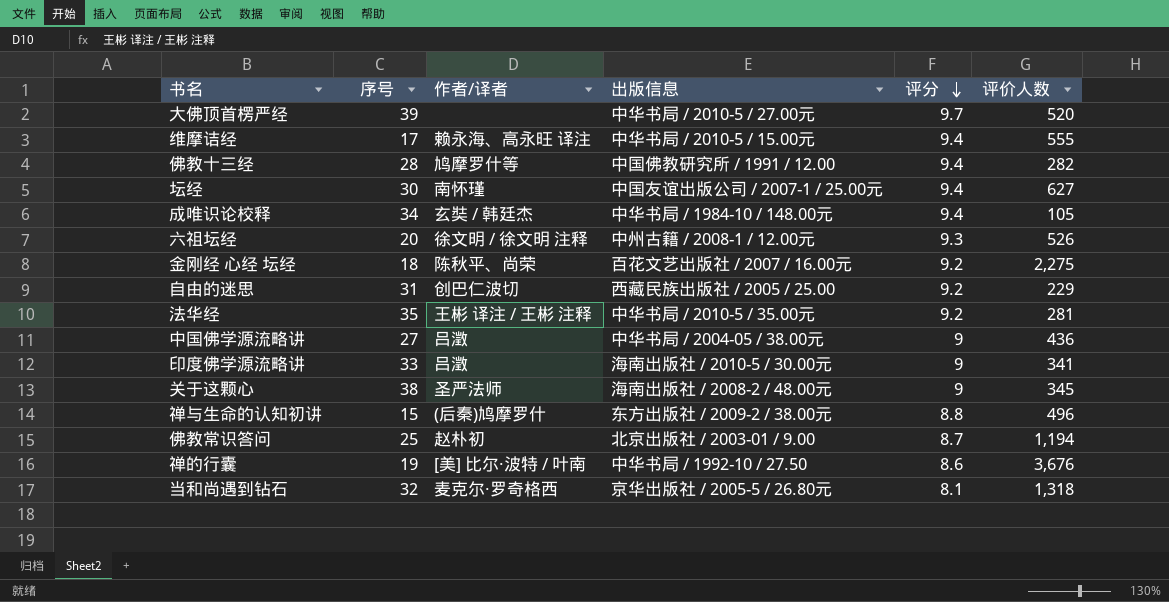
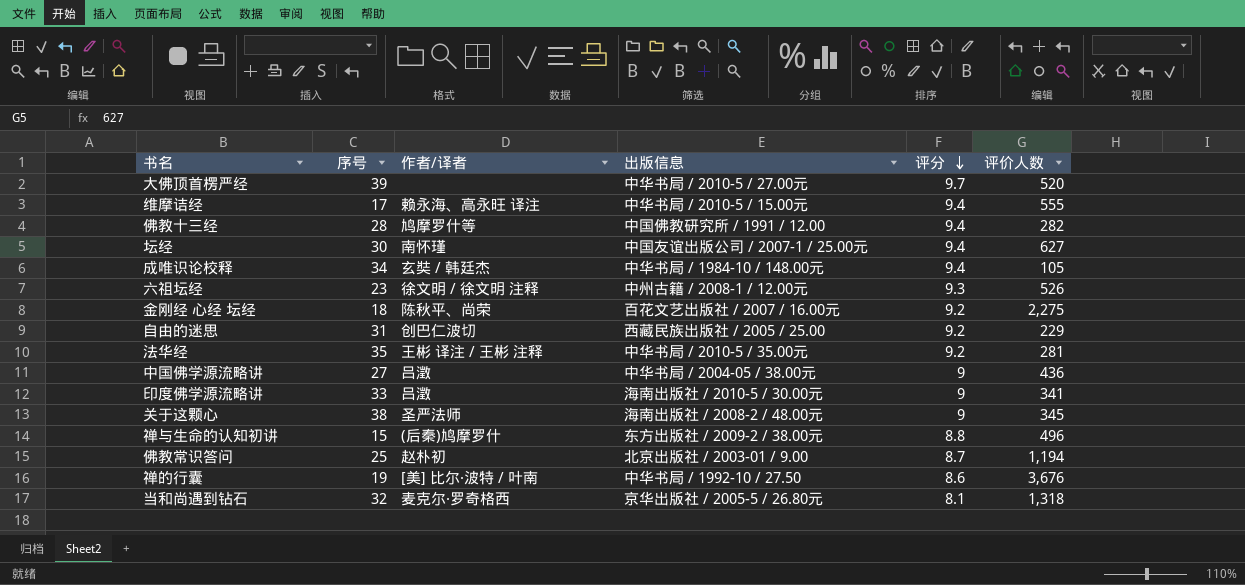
六祖坛经 | 序号: 20 -> 23

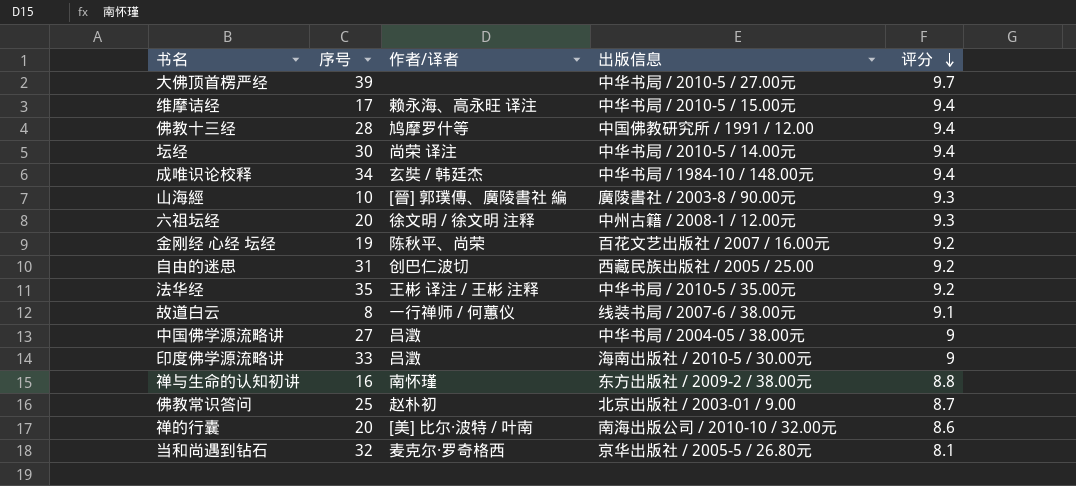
column 评价人数 | position: 6 -> none
row 关于这颗心: 38 | 圣严法师 | 海南出版社 / 2008-2 / 48.00元 | 9 | 345 -> none
坛经 | 作者/译者: 南怀瑾 -> 尚荣 译注
坛经 | 出版信息: 中国友谊出版公司 / 2007-1 / 25.00元 -> 中华书局 / 2010-5 / 14.00元
row 山海經: none -> 10 | [晉] 郭璞傳、廣陵書社 編 | 廣陵書社 / 2003-8 / 90.00元 | 9.3
六祖坛经 | 序号: 23 -> 20
金刚经 心经 坛经 | 序号: 18 -> 19
row 故道白云: none -> 8 | 一行禅师 / 何蕙仪 | 线装书局 / 2007-6 / 38.00元 | 9.1
禅与生命的认知初讲 | 序号: 15 -> 16
禅与生命的认知初讲 | 作者/译者: (后秦)鸠摩罗什 -> 南怀瑾
禅的行囊 | 序号: 19 -> 20
禅的行囊 | 出版信息: 中华书局 / 1992-10 / 27.50 -> 南海出版公司 / 2010-10 / 32.00元

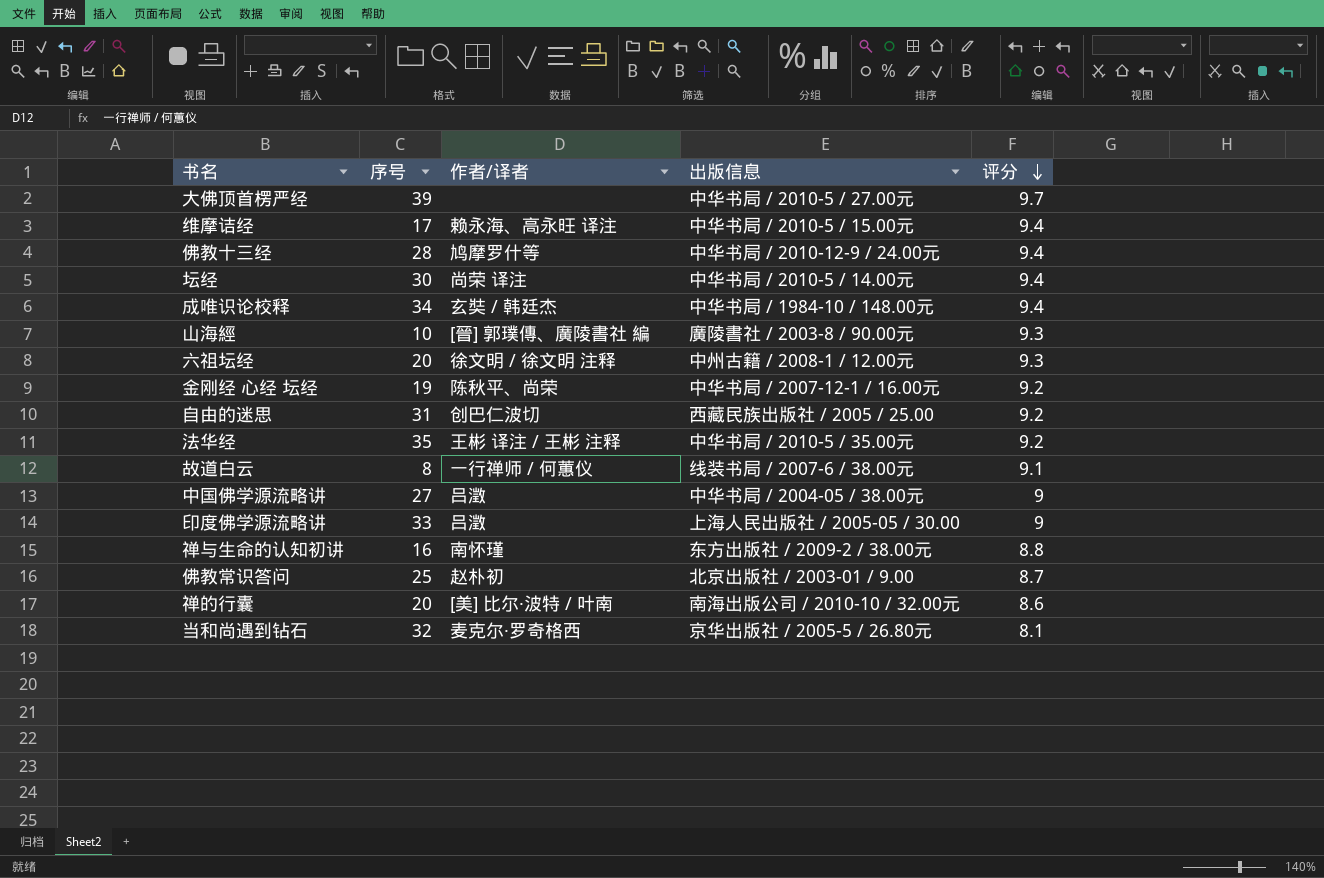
佛教十三经 | 出版信息: 中国佛教研究所 / 1991 / 12.00 -> 中华书局 / 2010-12-9 / 24.00元
金刚经 心经 坛经 | 出版信息: 百花文艺出版社 / 2007 / 16.00元 -> 中华书局 / 2007-12-1 / 16.00元
印度佛学源流略讲 | 出版信息: 海南出版社 / 2010-5 / 30.00元 -> 上海人民出版社 / 2005-05 / 30.00

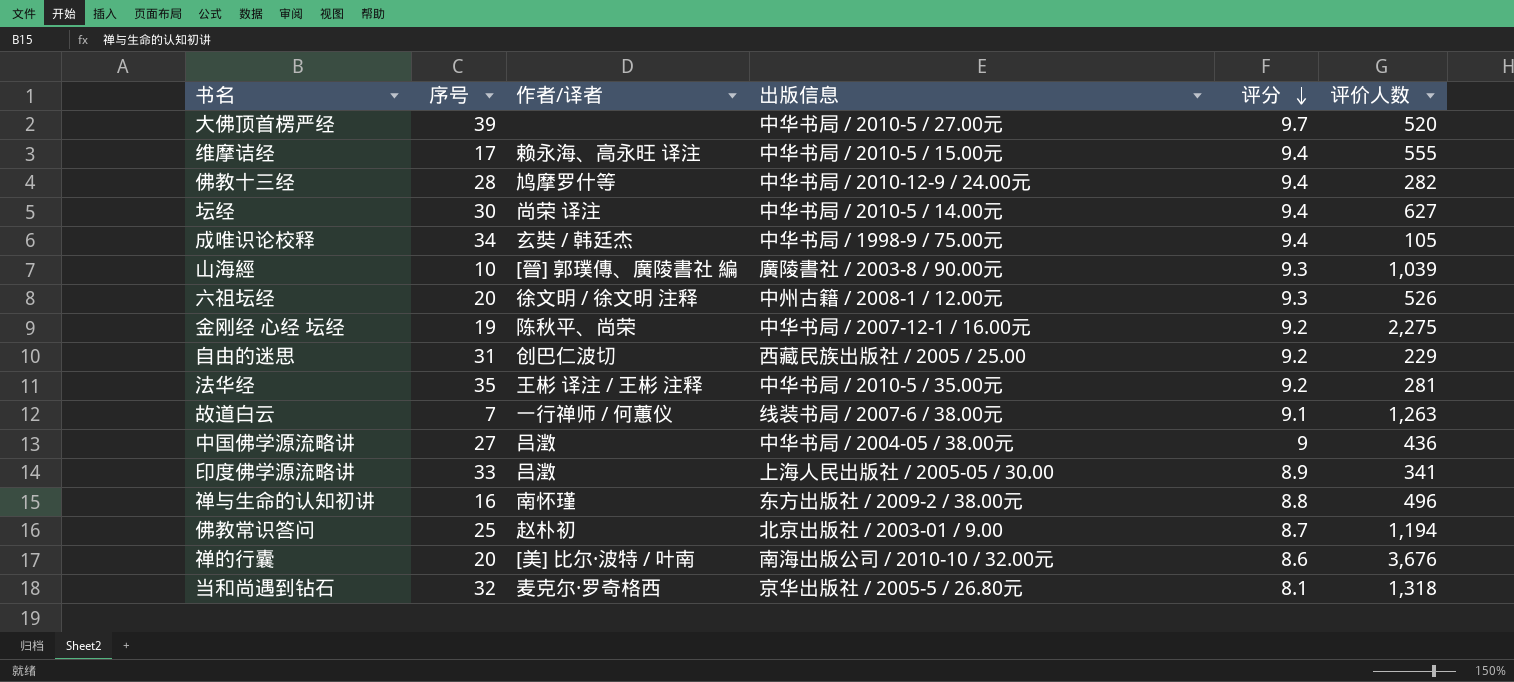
column 评价人数 | position: none -> 6
成唯识论校释 | 出版信息: 中华书局 / 1984-10 / 148.00元 -> 中华书局 / 1998-9 / 75.00元
故道白云 | 序号: 8 -> 7
印度佛学源流略讲 | 评分: 9 -> 8.9

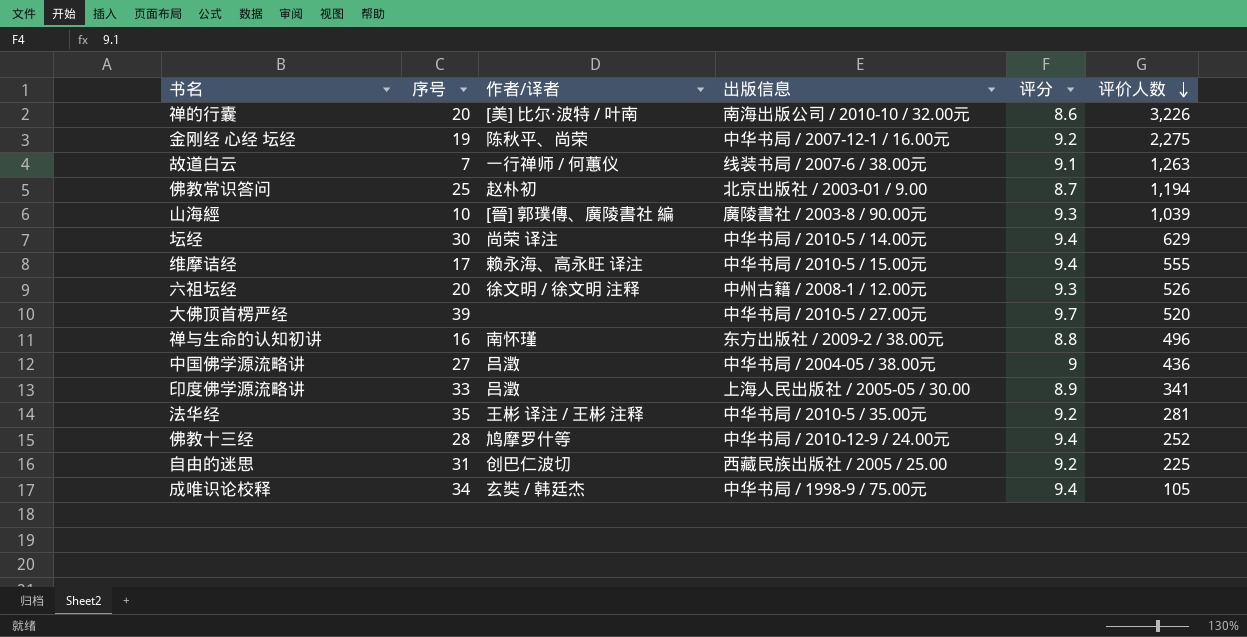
row order: 评分 descending -> 评价人数 descending
row 当和尚遇到钻石: 32 | 麦克尔·罗奇格西 | 京华出版社 / 2005-5 / 26.80元 | 8.1 | 1,318 -> none
禅的行囊 | 评价人数: 3,676 -> 3,226
坛经 | 评价人数: 627 -> 629
佛教十三经 | 评价人数: 282 -> 252
自由的迷思 | 评价人数: 229 -> 225

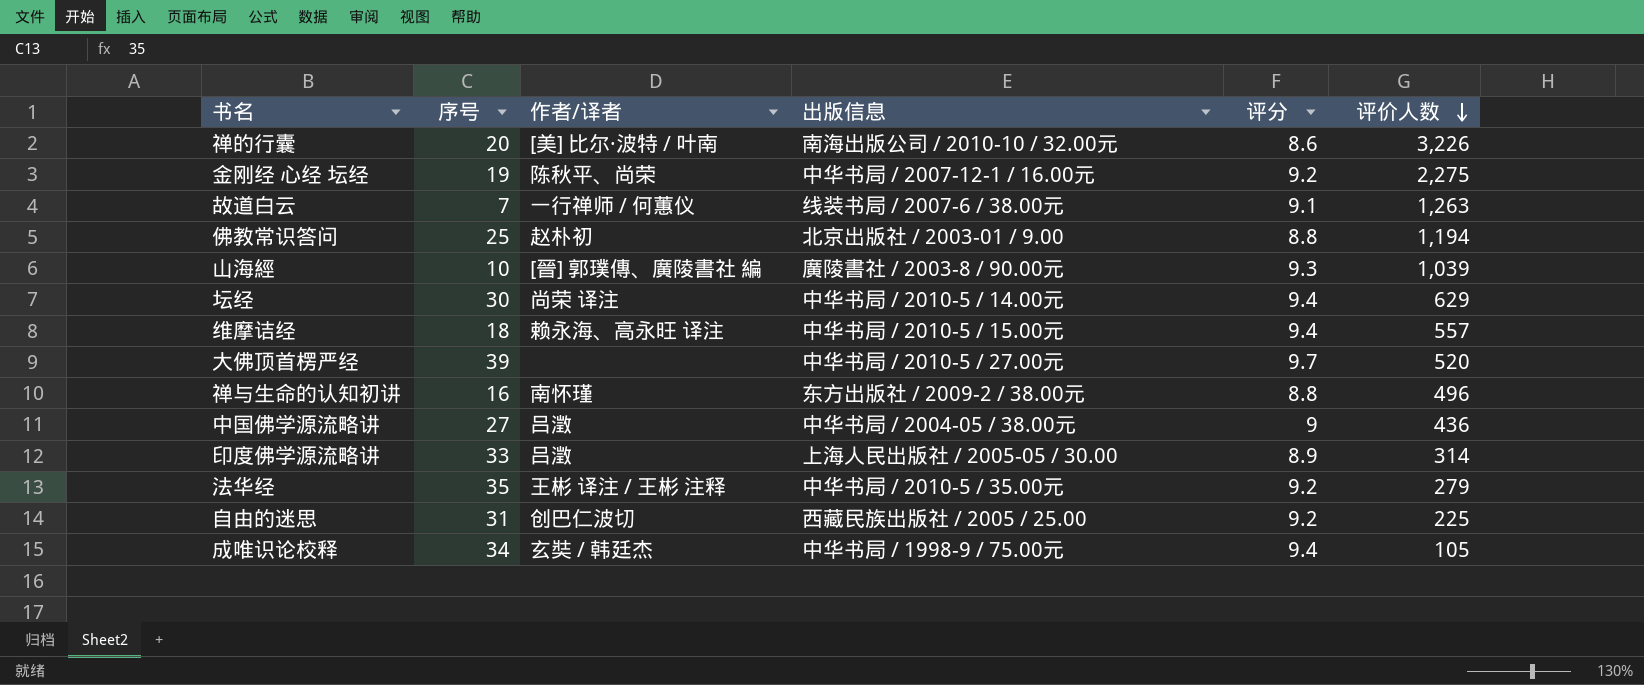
row 六祖坛经: 20 | 徐文明 / 徐文明 注释 | 中州古籍 / 2008-1 / 12.00元 | 9.3 | 526 -> none
row 佛教十三经: 28 | 鸠摩罗什等 | 中华书局 / 2010-12-9 / 24.00元 | 9.4 | 252 -> none
佛教常识答问 | 评分: 8.7 -> 8.8
维摩诘经 | 序号: 17 -> 18
维摩诘经 | 评价人数: 555 -> 557
印度佛学源流略讲 | 评价人数: 341 -> 314
法华经 | 评价人数: 281 -> 279

